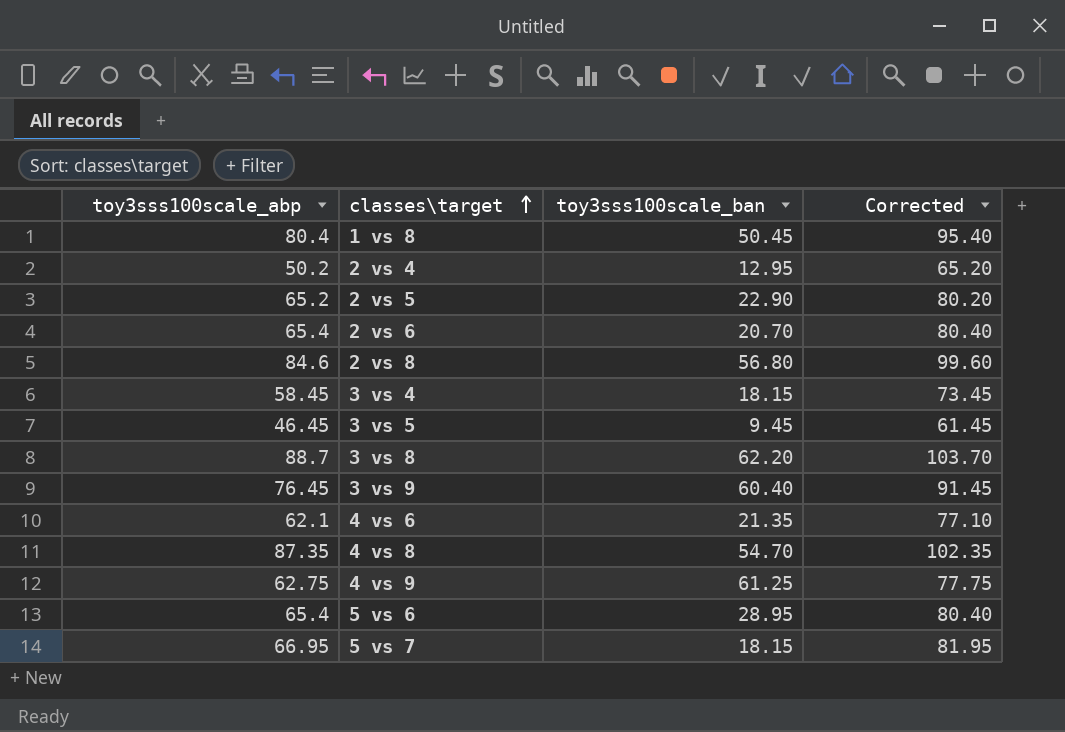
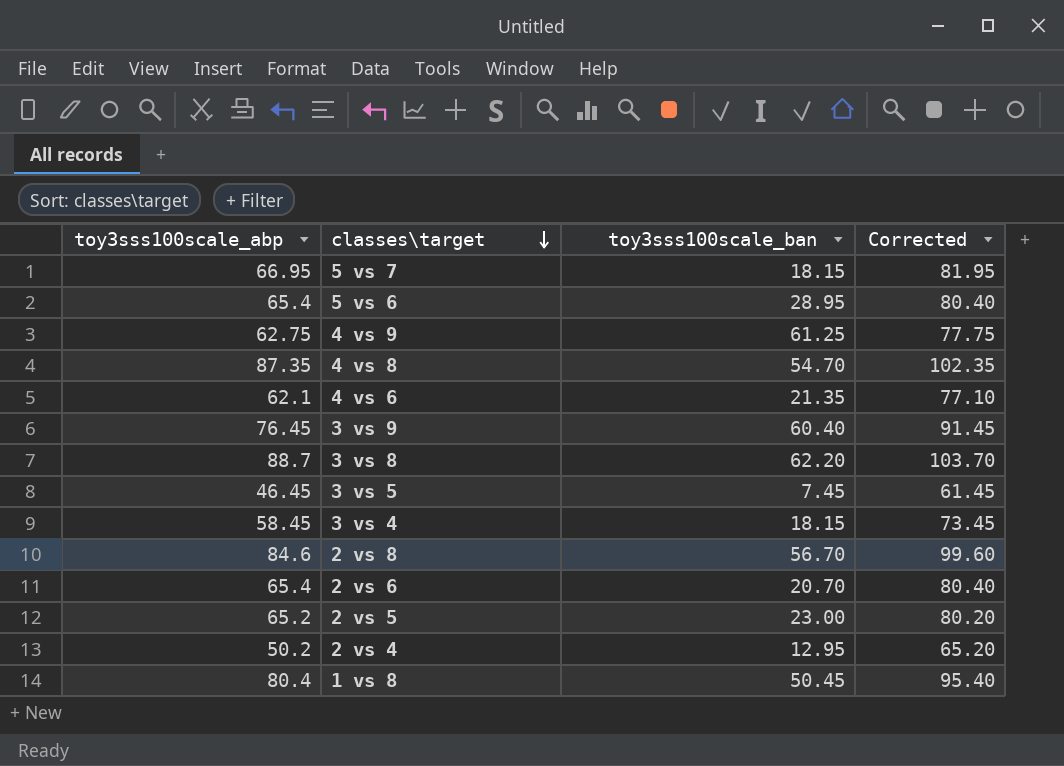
row order: classes\target ascending -> classes\target descending
3 vs 5 | toy3sss100scale_ban: 9.45 -> 7.45
2 vs 8 | toy3sss100scale_ban: 56.80 -> 56.70
2 vs 5 | toy3sss100scale_ban: 22.90 -> 23.00

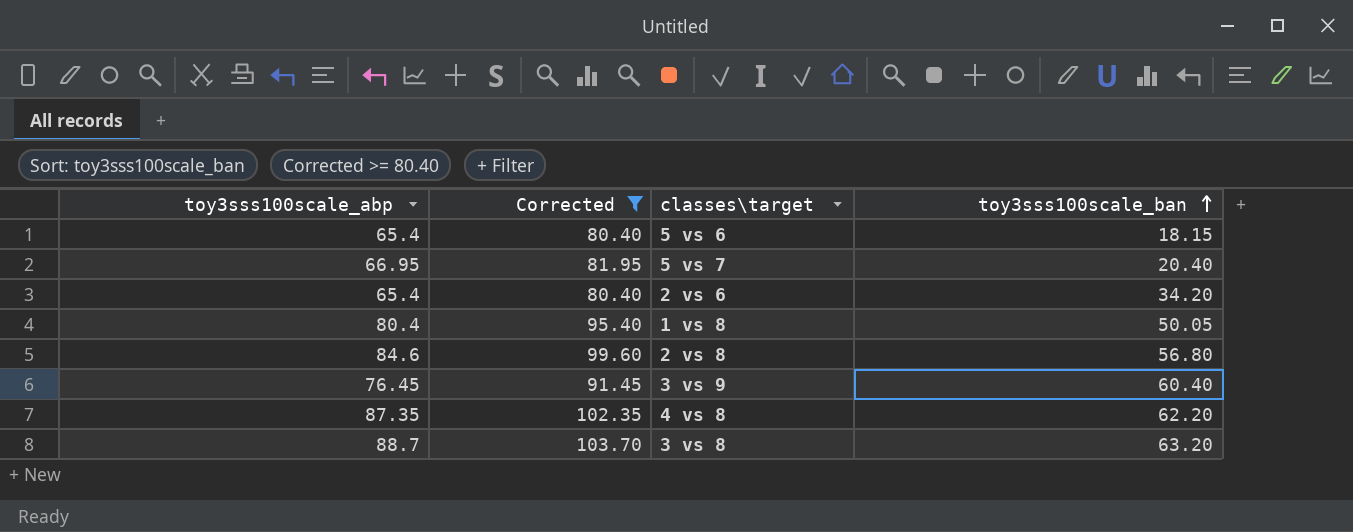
filter: none -> Corrected >= 80.40
row order: classes\target descending -> toy3sss100scale_ban ascending
column Corrected | position: 4 -> 2
5 vs 6 | toy3sss100scale_ban: 28.95 -> 18.15
5 vs 7 | toy3sss100scale_ban: 18.15 -> 20.40
2 vs 6 | toy3sss100scale_ban: 20.70 -> 34.20
1 vs 8 | toy3sss100scale_ban: 50.45 -> 50.05
2 vs 8 | toy3sss100scale_ban: 56.70 -> 56.80
4 vs 8 | toy3sss100scale_ban: 54.70 -> 62.20
3 vs 8 | toy3sss100scale_ban: 62.20 -> 63.20

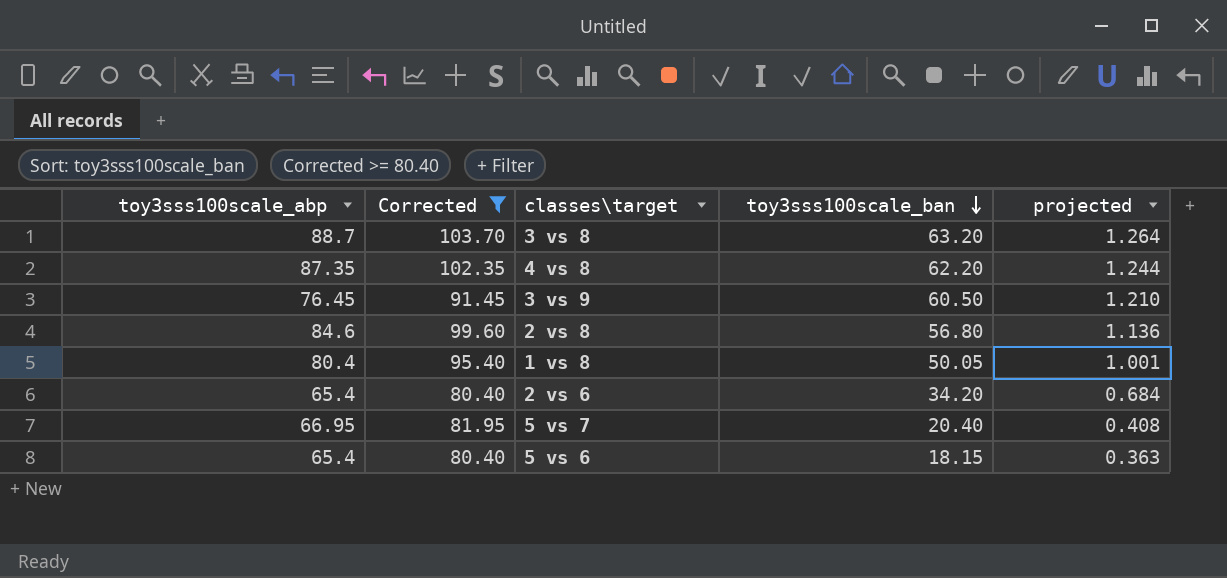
row order: toy3sss100scale_ban ascending -> toy3sss100scale_ban descending
column projected | formula: none -> [toy3sss100scale_ban] * 0.02
3 vs 9 | toy3sss100scale_ban: 60.40 -> 60.50

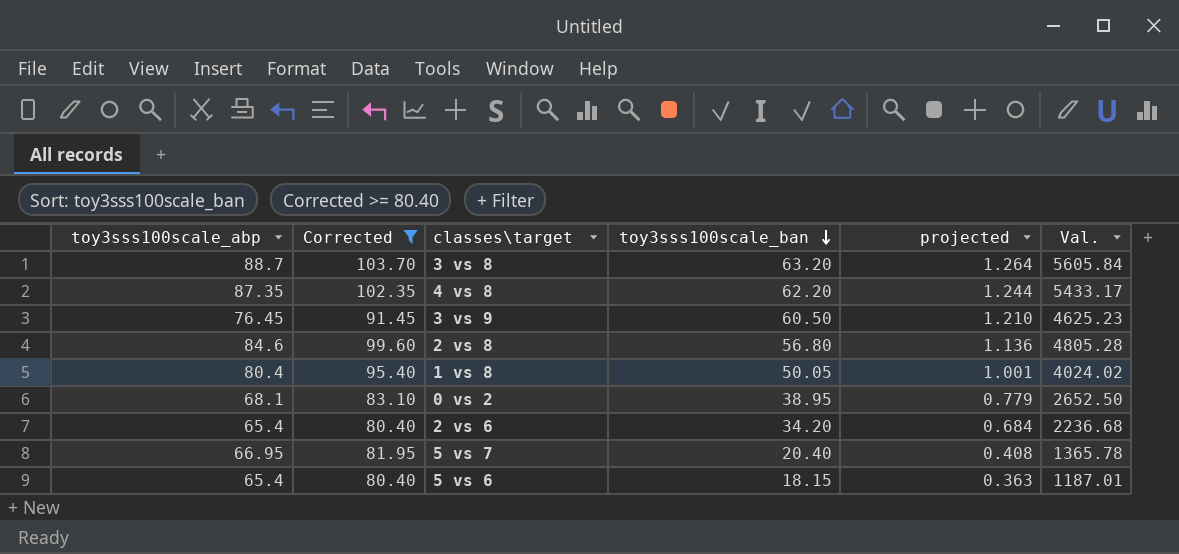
column Val. | formula: none -> [toy3sss100scale_abp] * [toy3sss100scale_ban]
row 0 vs 2: none -> 68.1 | 83.10 | 38.95 | 0.779 | 2652.50

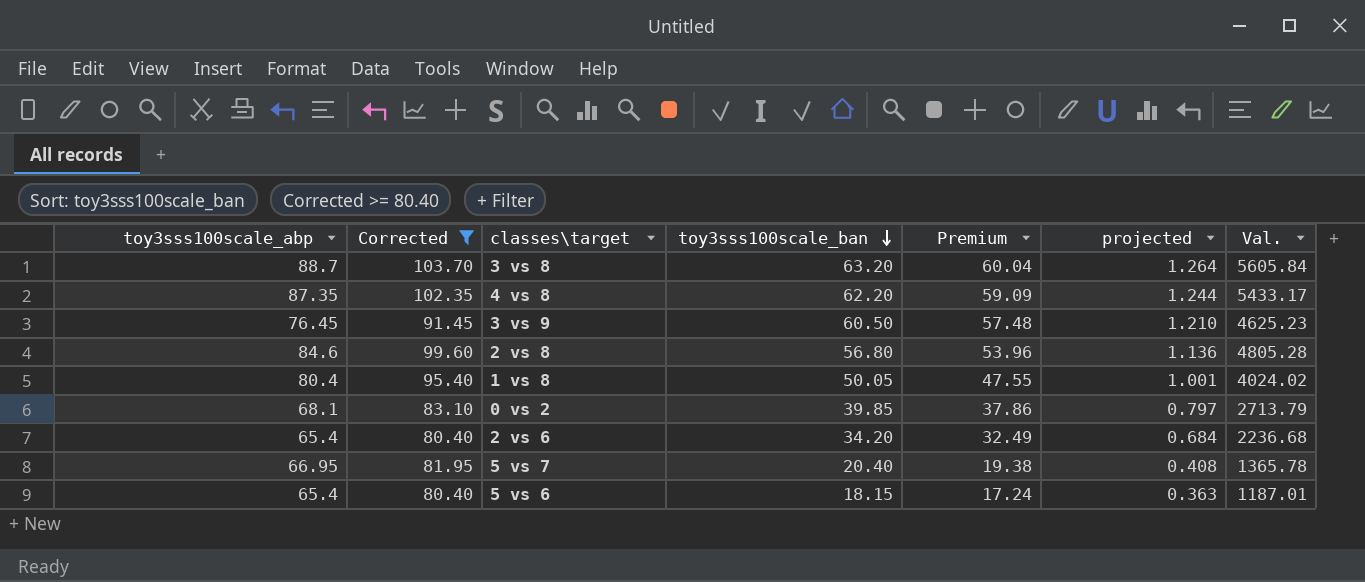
column Premium | formula: none -> [toy3sss100scale_ban] * 0.95
0 vs 2 | toy3sss100scale_ban: 38.95 -> 39.85
0 vs 2 | projected: 0.779 -> 0.797
0 vs 2 | Val.: 2652.50 -> 2713.79

